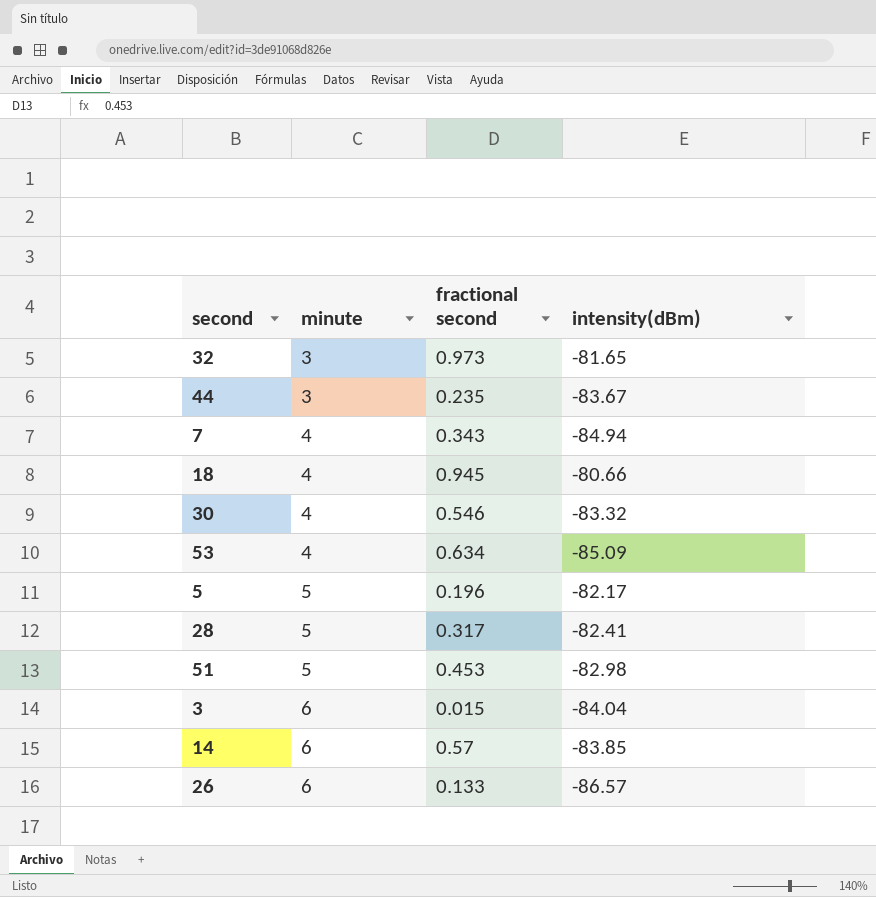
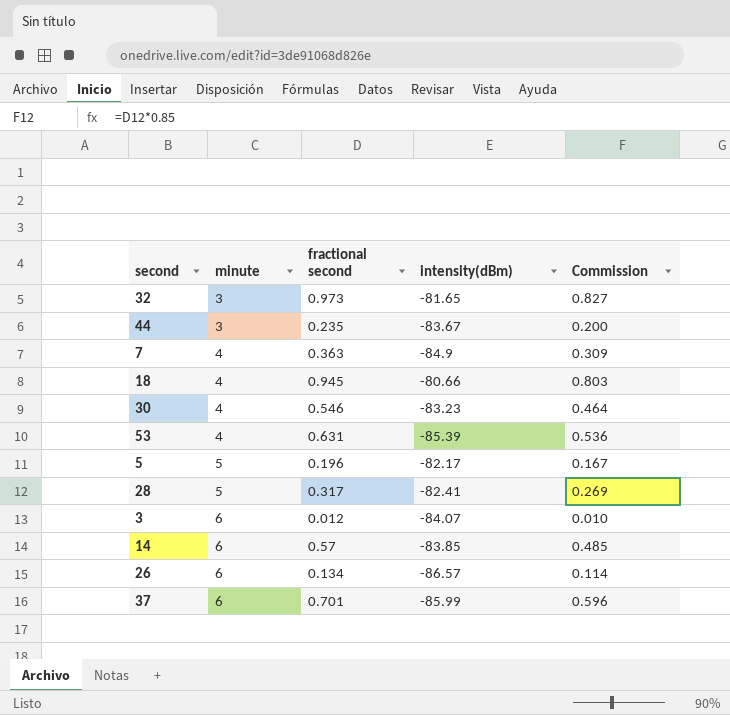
column Commission | formula: none -> [fractional second] * 0.85
row 51: 5 | 0.453 | -82.98 -> none
7 | fractional second: 0.343 -> 0.363
7 | intensity(dBm): -84.94 -> -84.9
30 | intensity(dBm): -83.32 -> -83.23
53 | fractional second: 0.634 -> 0.631
53 | intensity(dBm): -85.09 -> -85.39
3 | fractional second: 0.015 -> 0.012
3 | intensity(dBm): -84.04 -> -84.07
26 | fractional second: 0.133 -> 0.134
row 37: none -> 6 | 0.701 | -85.99 | 0.596

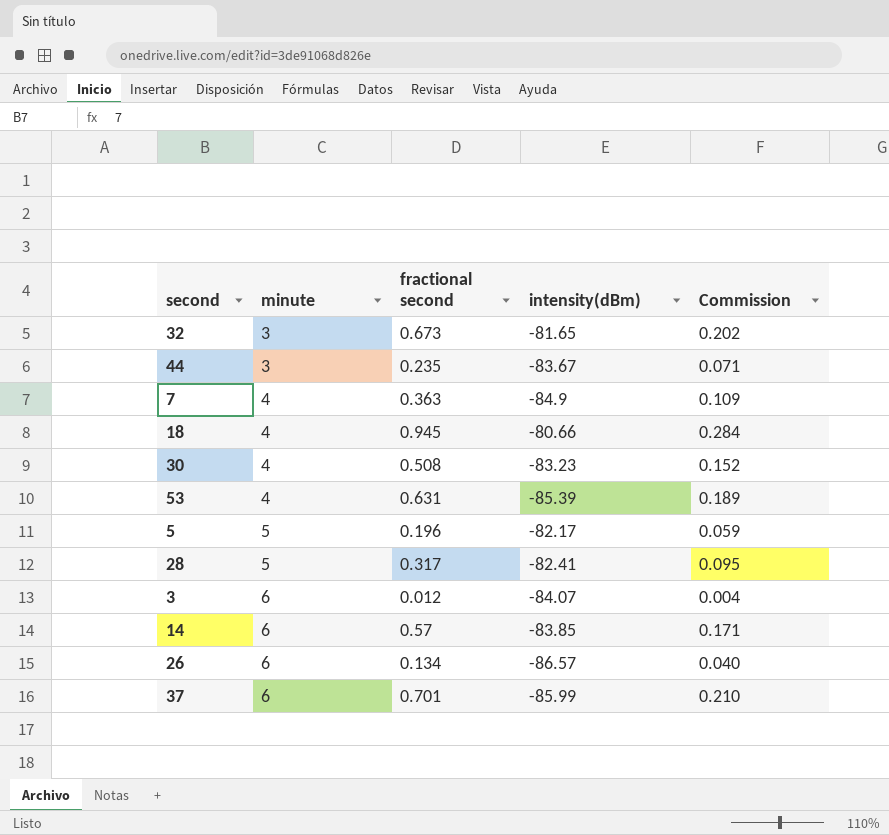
column Commission | formula: [fractional second] * 0.85 -> [fractional second] * 0.3
32 | fractional second: 0.973 -> 0.673
30 | fractional second: 0.546 -> 0.508

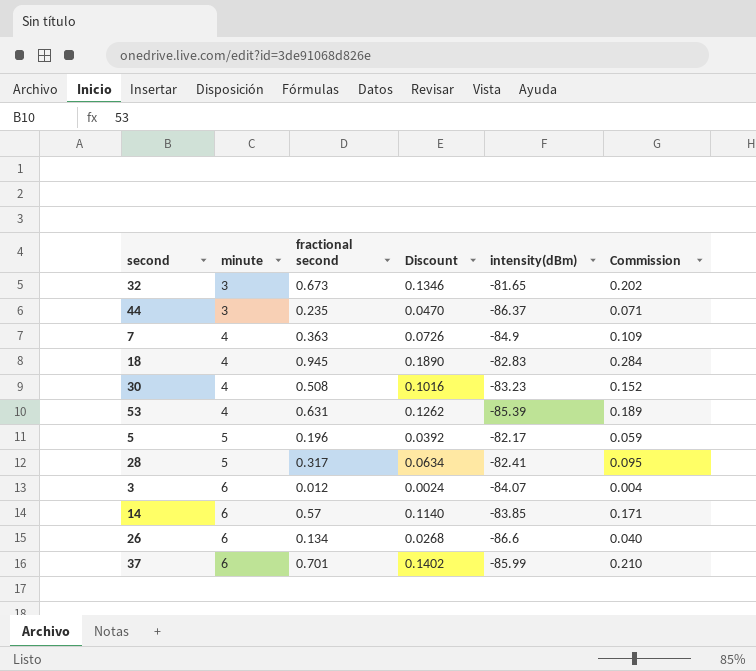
column Discount | formula: none -> [fractional second] * 0.2
44 | intensity(dBm): -83.67 -> -86.37
18 | intensity(dBm): -80.66 -> -82.83
26 | intensity(dBm): -86.57 -> -86.6

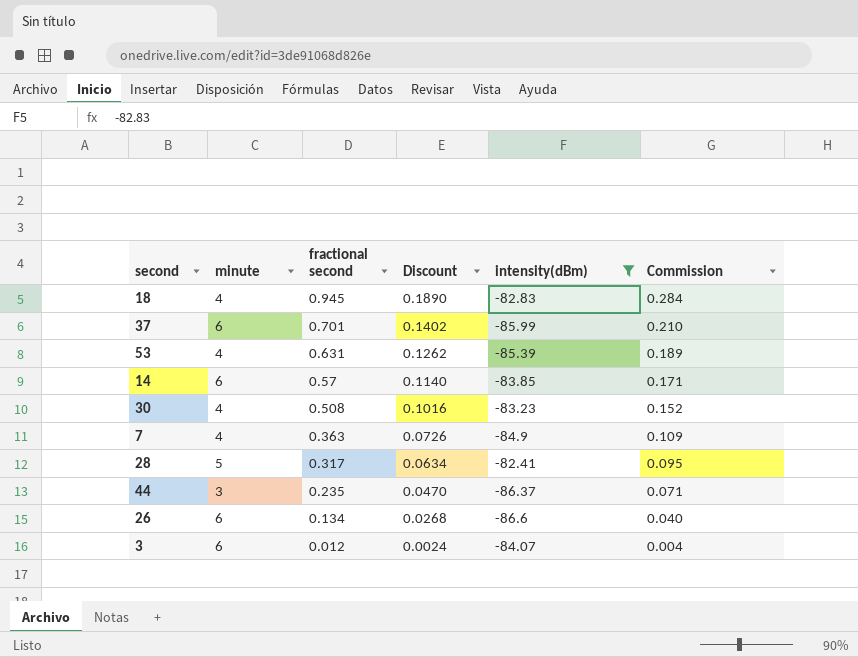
filter: none -> intensity(dBm) <= -82.41
row order: minute ascending -> fractional second descending

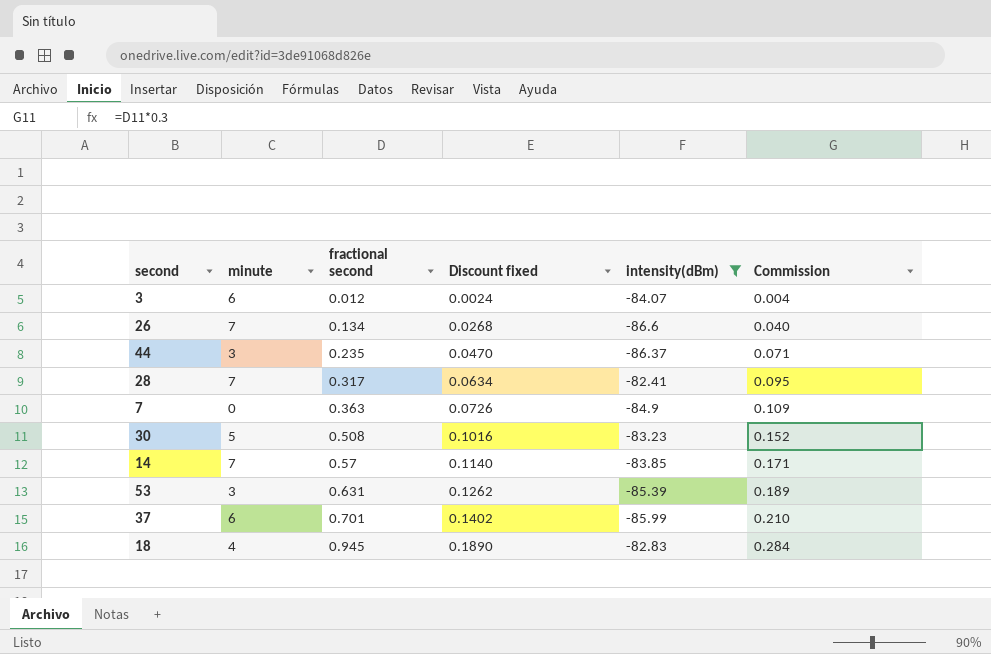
row order: fractional second descending -> fractional second ascending
column name: Discount -> Discount fixed
26 | minute: 6 -> 7
28 | minute: 5 -> 7
7 | minute: 4 -> 0
30 | minute: 4 -> 5
14 | minute: 6 -> 7
53 | minute: 4 -> 3

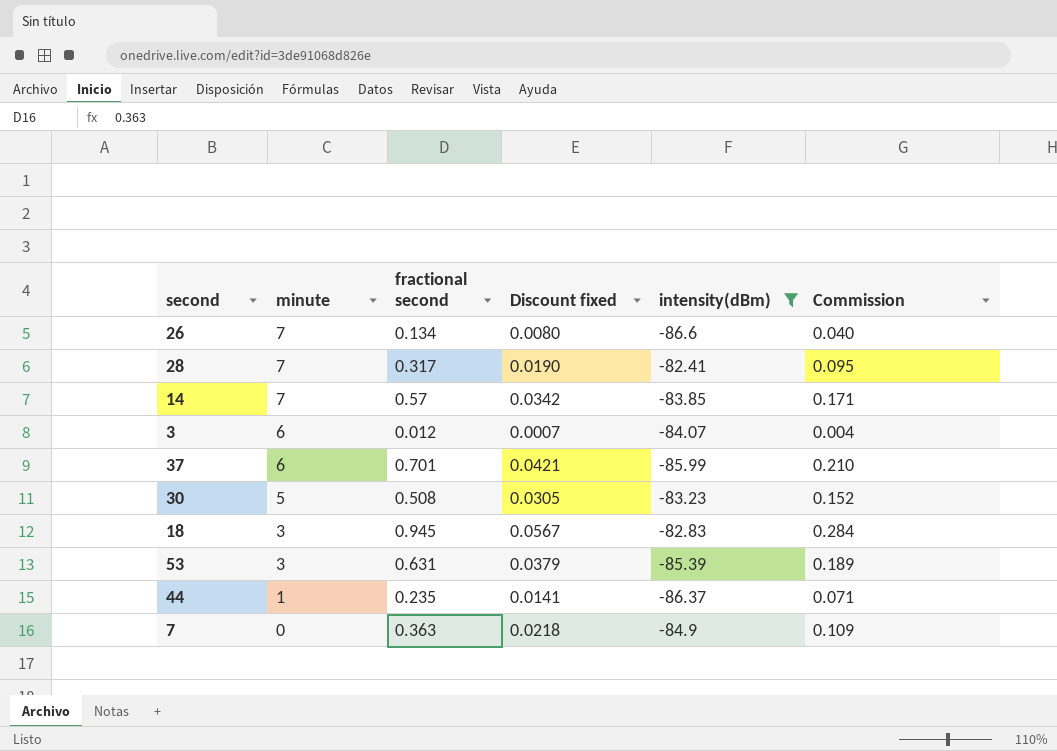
row order: fractional second ascending -> minute descending
column Discount fixed | formula: [fractional second] * 0.2 -> [fractional second] * 0.06
18 | minute: 4 -> 3
44 | minute: 3 -> 1

